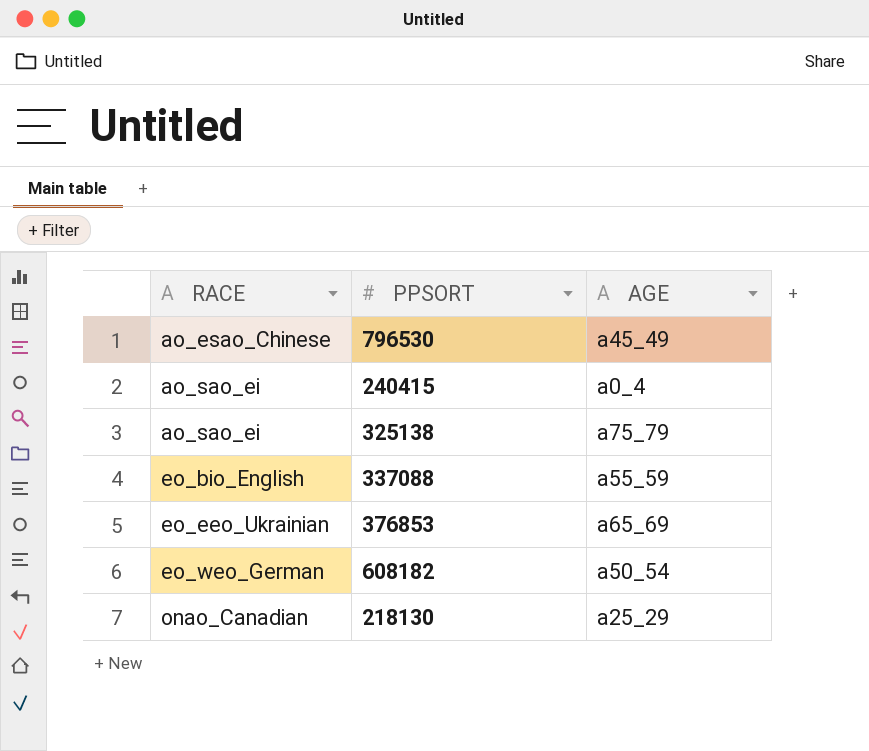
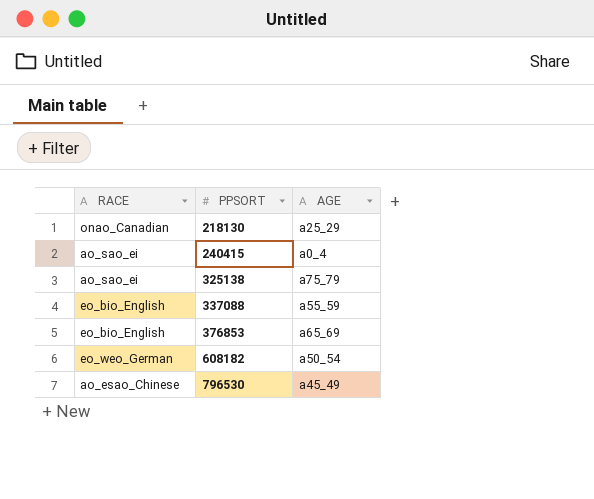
row order: RACE ascending -> PPSORT ascending
376853 | RACE: eo_eeo_Ukrainian -> eo_bio_English

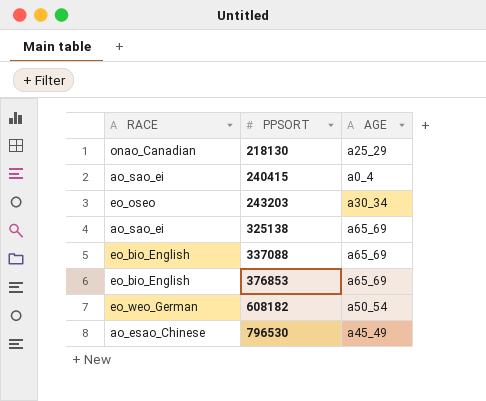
row 243203: none -> eo_oseo | a30_34
325138 | AGE: a75_79 -> a65_69
337088 | AGE: a55_59 -> a65_69

